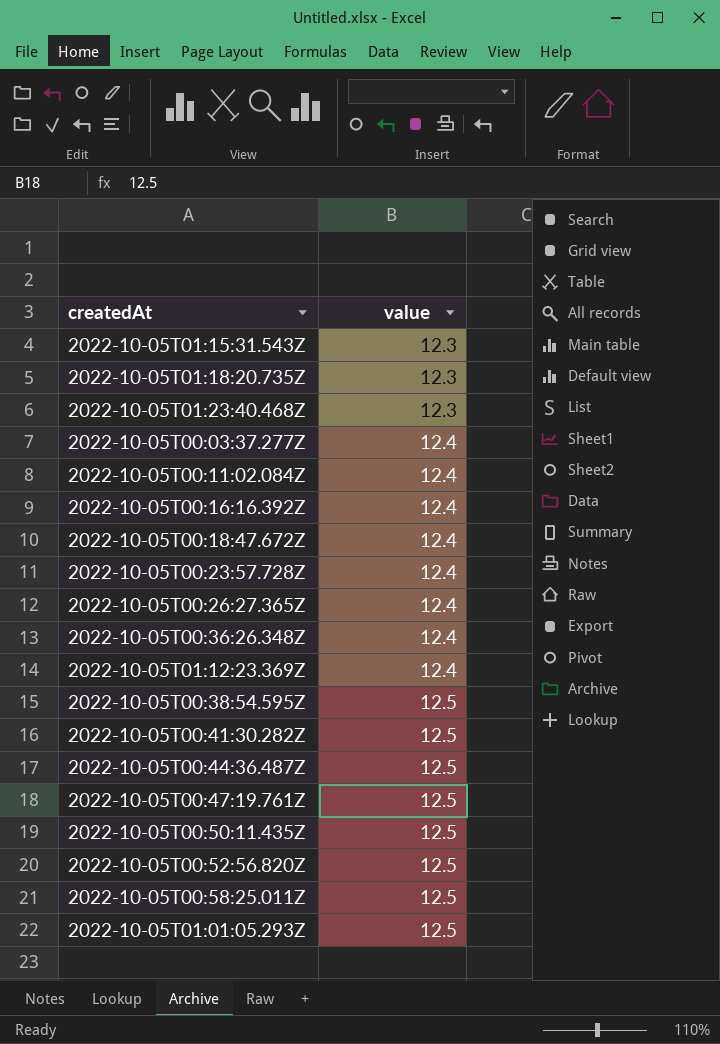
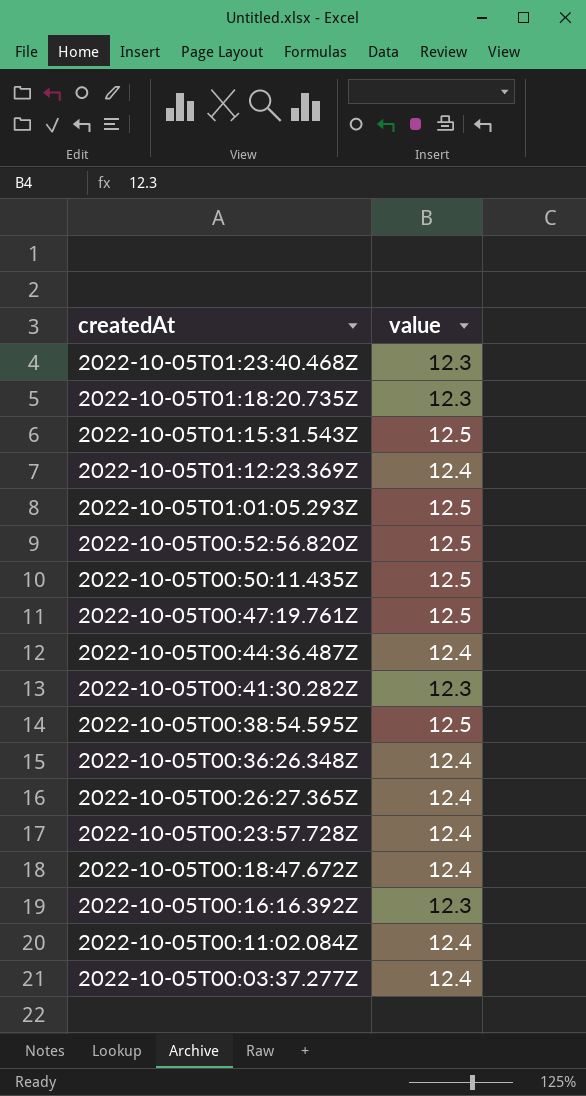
row order: value ascending -> createdAt descending
row 2022-10-05T00:58:25.011Z: 12.5 -> none
2022-10-05T01:15:31.543Z | value: 12.3 -> 12.5
2022-10-05T00:44:36.487Z | value: 12.5 -> 12.4
2022-10-05T00:41:30.282Z | value: 12.5 -> 12.3
2022-10-05T00:16:16.392Z | value: 12.4 -> 12.3

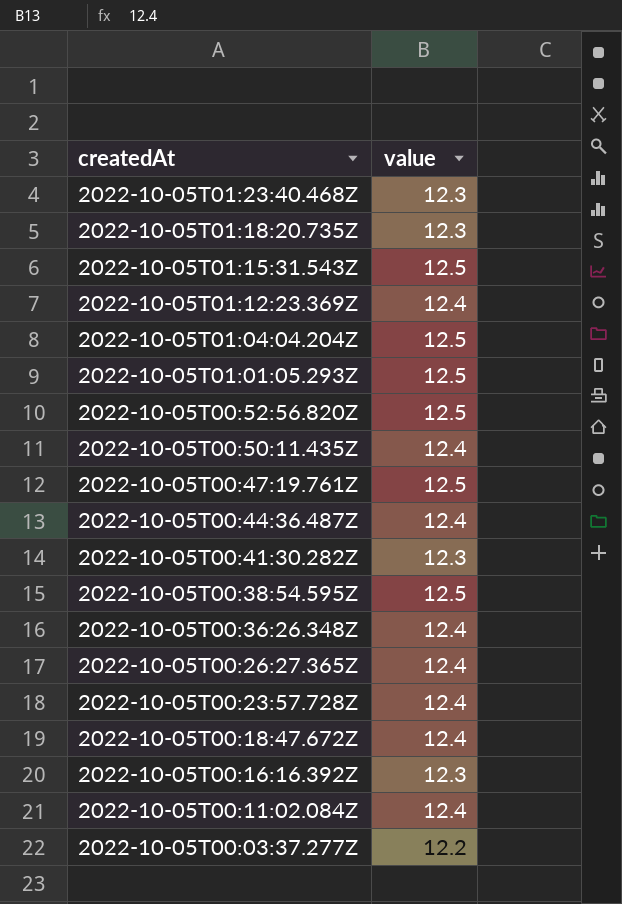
row 2022-10-05T01:04:04.204Z: none -> 12.5
2022-10-05T00:50:11.435Z | value: 12.5 -> 12.4
2022-10-05T00:03:37.277Z | value: 12.4 -> 12.2

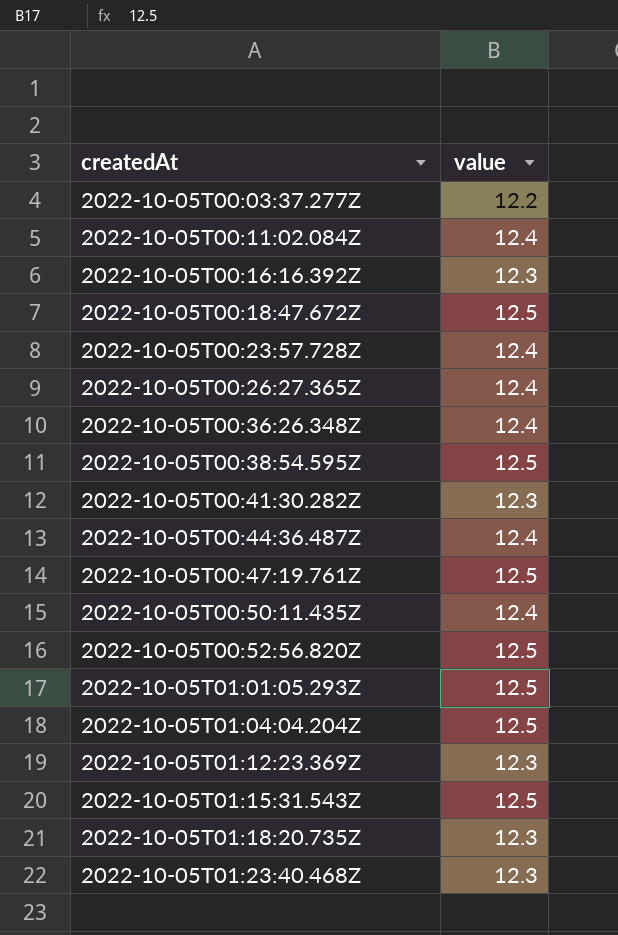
row order: createdAt descending -> createdAt ascending
2022-10-05T00:18:47.672Z | value: 12.4 -> 12.5
2022-10-05T01:12:23.369Z | value: 12.4 -> 12.3

